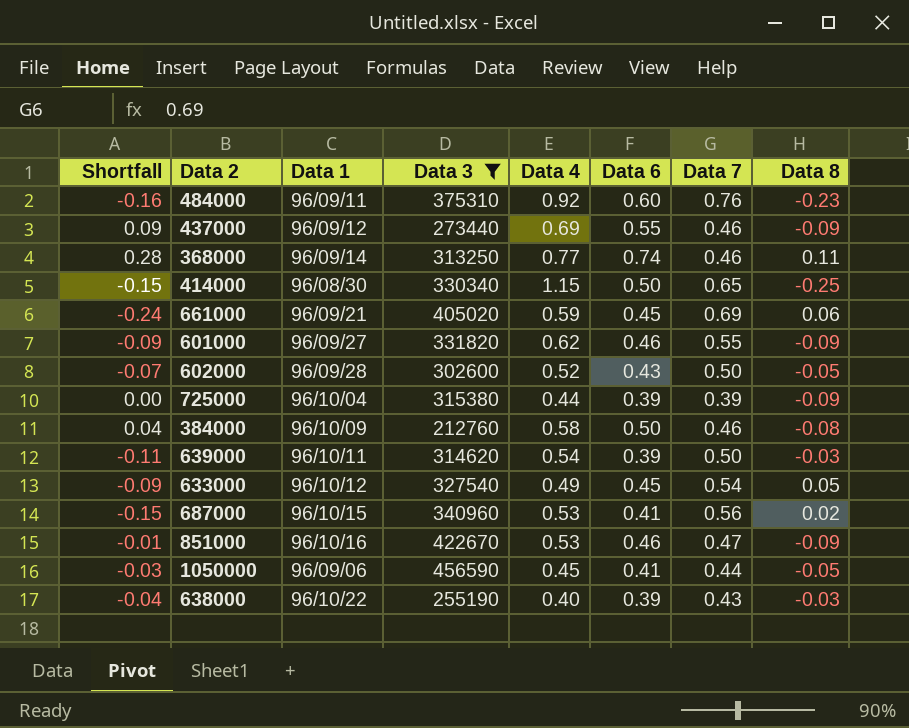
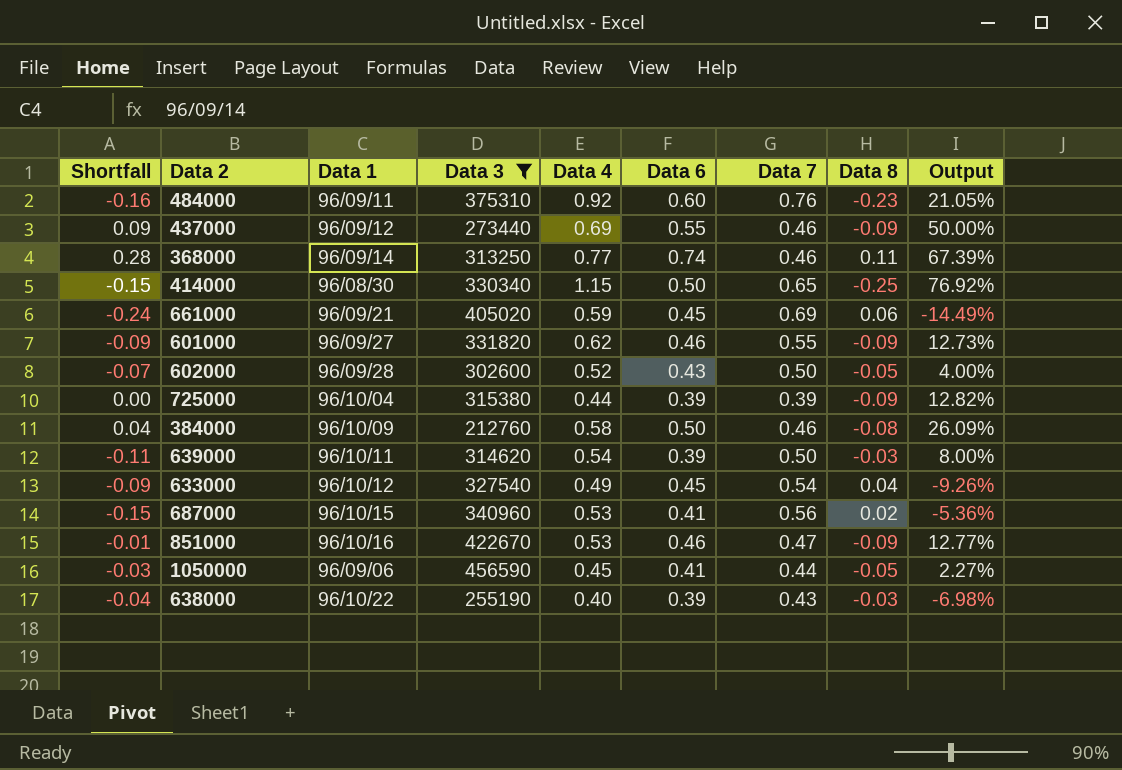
column Output | formula: none -> ([Data 4] - [Data 7]) / [Data 7]
633000 | Data 8: 0.05 -> 0.04

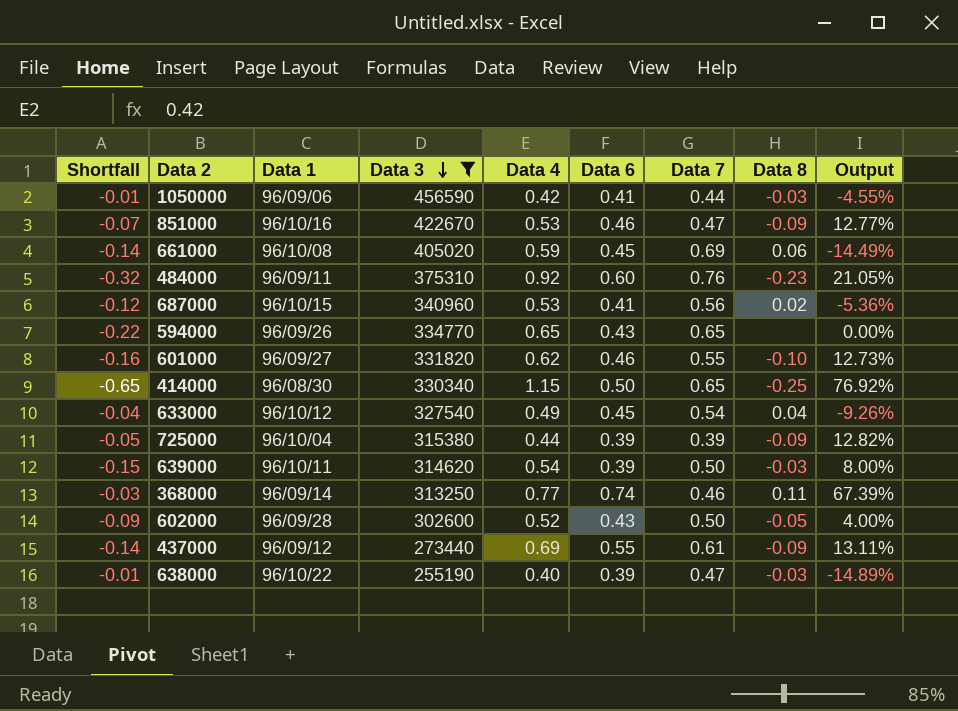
row order: none -> Data 3 descending
column Shortfall | formula: [Data 6] - [Data 7] -> [Data 6] - [Data 4]
row 384000: 0.04 | 96/10/09 | 212760 | 0.58 | 0.50 | 0.46 | -0.08 | 26.09% -> none
1050000 | Data 4: 0.45 -> 0.42
1050000 | Data 8: -0.05 -> -0.03
1050000 | Output: 2.27% -> -4.55%
661000 | Data 1: 96/09/21 -> 96/10/08
row 594000: none -> -0.22 | 96/09/26 | 334770 | 0.65 | 0.43 | 0.65 | none | 0.00%
601000 | Data 8: -0.09 -> -0.10
437000 | Data 7: 0.46 -> 0.61
437000 | Output: 50.00% -> 13.11%
638000 | Data 7: 0.43 -> 0.47
638000 | Output: -6.98% -> -14.89%

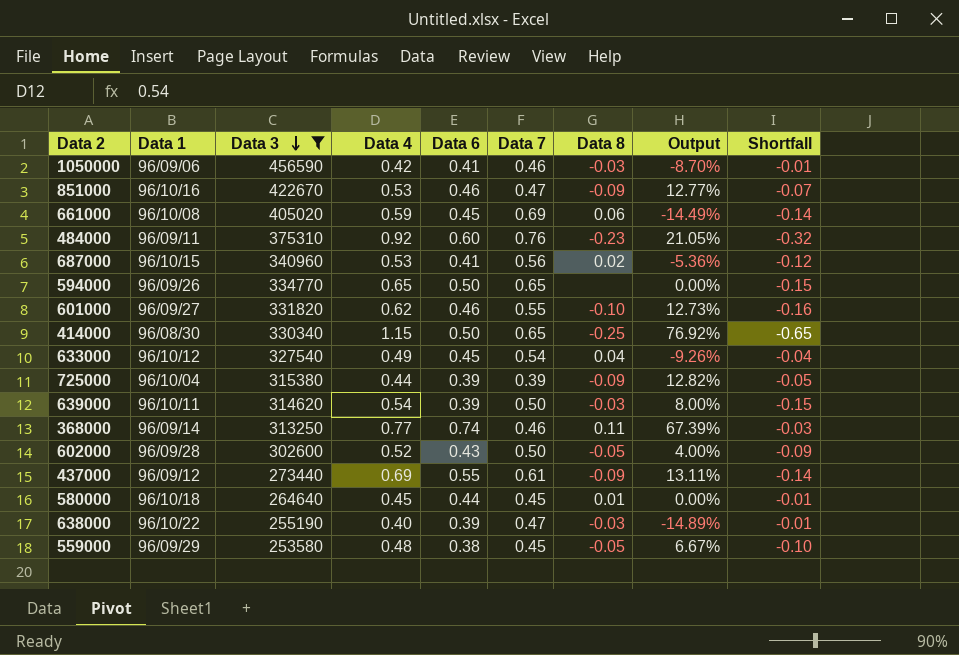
column Shortfall | position: 1 -> 9
1050000 | Data 7: 0.44 -> 0.46
1050000 | Output: -4.55% -> -8.70%
594000 | Data 6: 0.43 -> 0.50
594000 | Shortfall: -0.22 -> -0.15
row 580000: none -> 96/10/18 | 264640 | 0.45 | 0.44 | 0.45 | 0.01 | 0.00% | -0.01
row 559000: none -> 96/09/29 | 253580 | 0.48 | 0.38 | 0.45 | -0.05 | 6.67% | -0.10

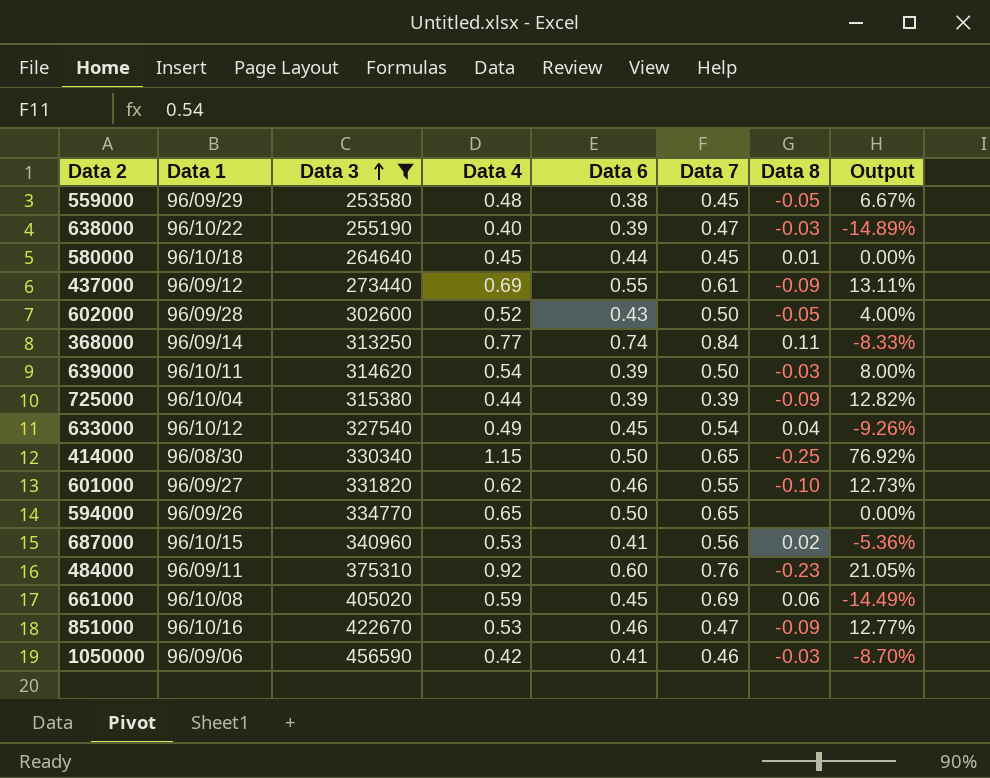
row order: Data 3 descending -> Data 3 ascending
column Shortfall | formula: [Data 6] - [Data 4] -> none
368000 | Data 7: 0.46 -> 0.84
368000 | Output: 67.39% -> -8.33%

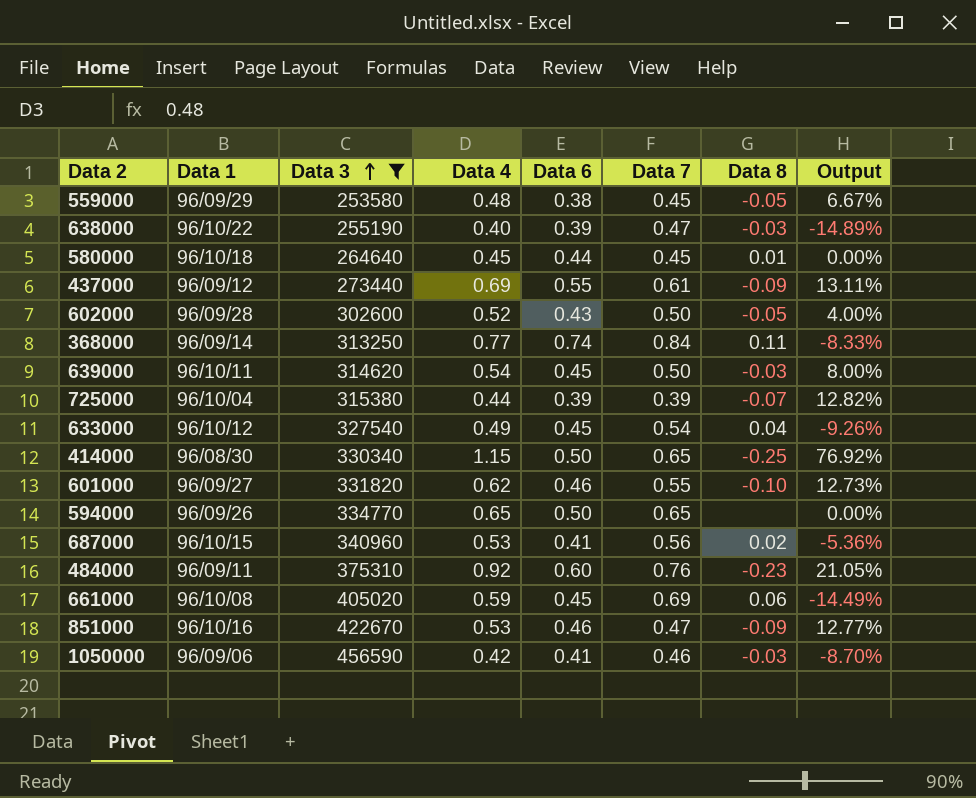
639000 | Data 6: 0.39 -> 0.45
725000 | Data 8: -0.09 -> -0.07

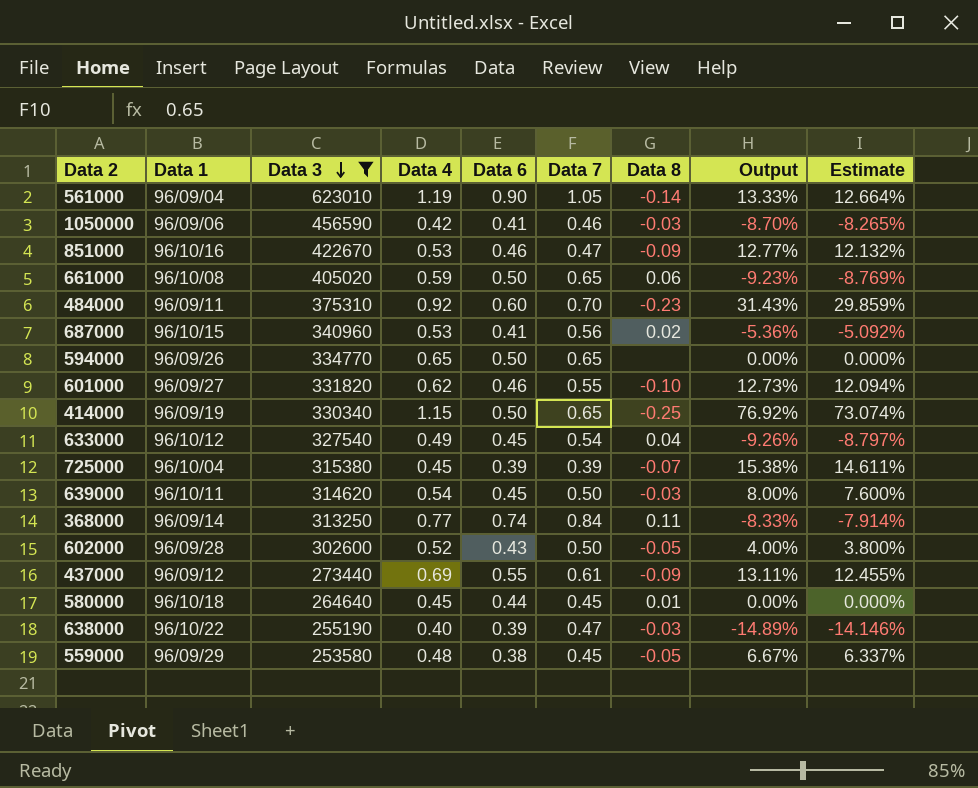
row order: Data 3 ascending -> Data 3 descending
column Estimate | formula: none -> [Output] * 0.95
row 561000: none -> 96/09/04 | 623010 | 1.19 | 0.90 | 1.05 | -0.14 | 13.33% | 12.664%
661000 | Data 6: 0.45 -> 0.50
661000 | Data 7: 0.69 -> 0.65
661000 | Output: -14.49% -> -9.23%
484000 | Data 7: 0.76 -> 0.70
484000 | Output: 21.05% -> 31.43%
414000 | Data 1: 96/08/30 -> 96/09/19
725000 | Data 4: 0.44 -> 0.45
725000 | Output: 12.82% -> 15.38%

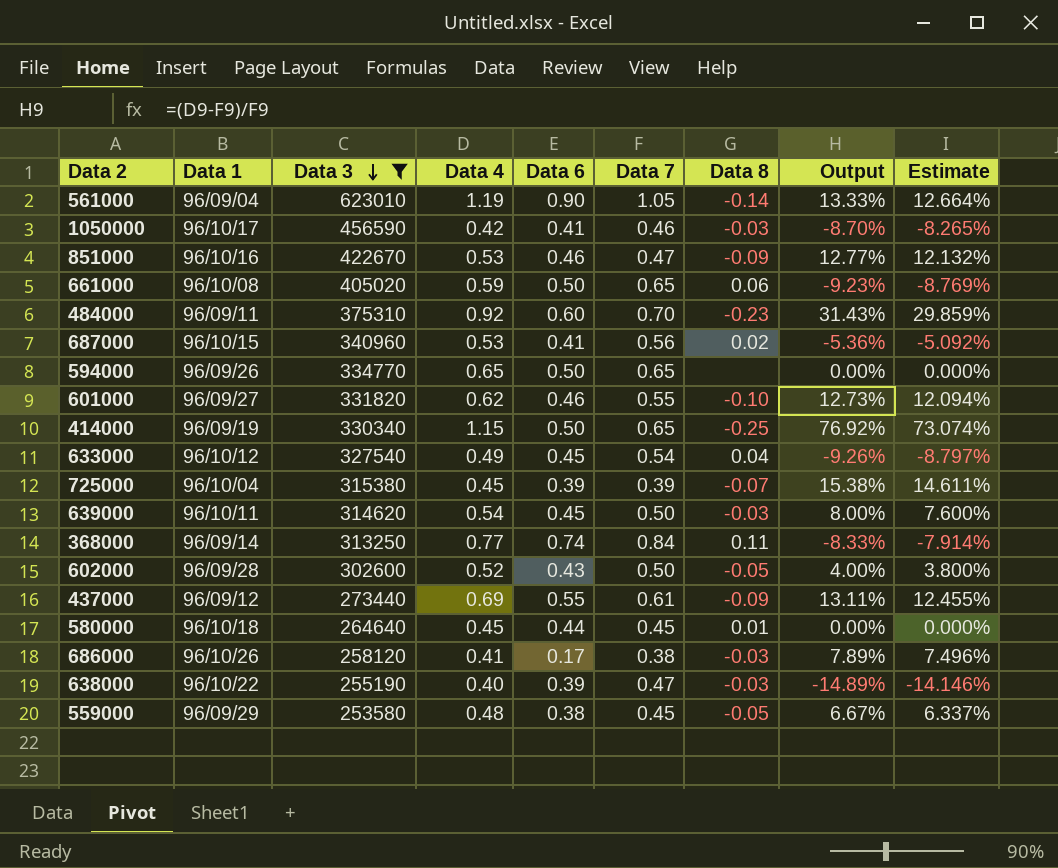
1050000 | Data 1: 96/09/06 -> 96/10/17
row 686000: none -> 96/10/26 | 258120 | 0.41 | 0.17 | 0.38 | -0.03 | 7.89% | 7.496%

